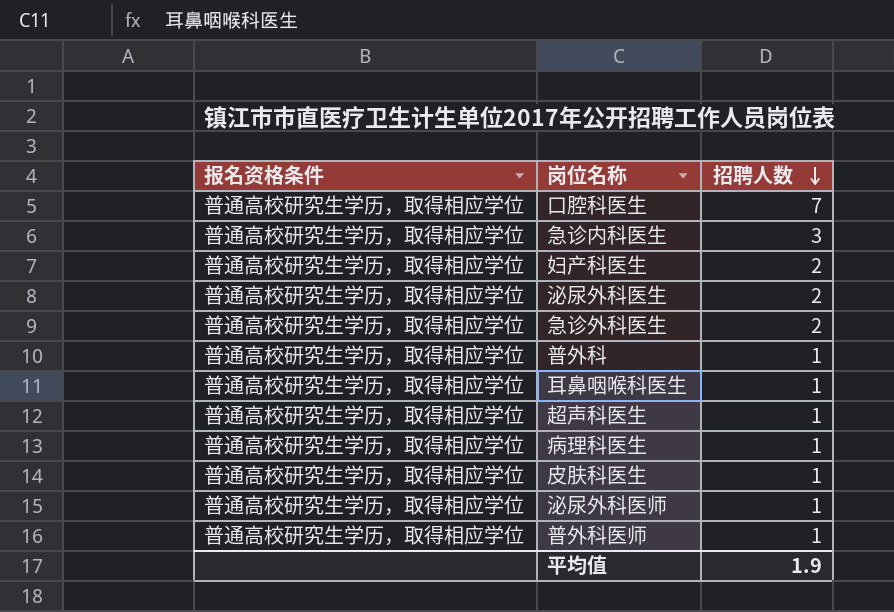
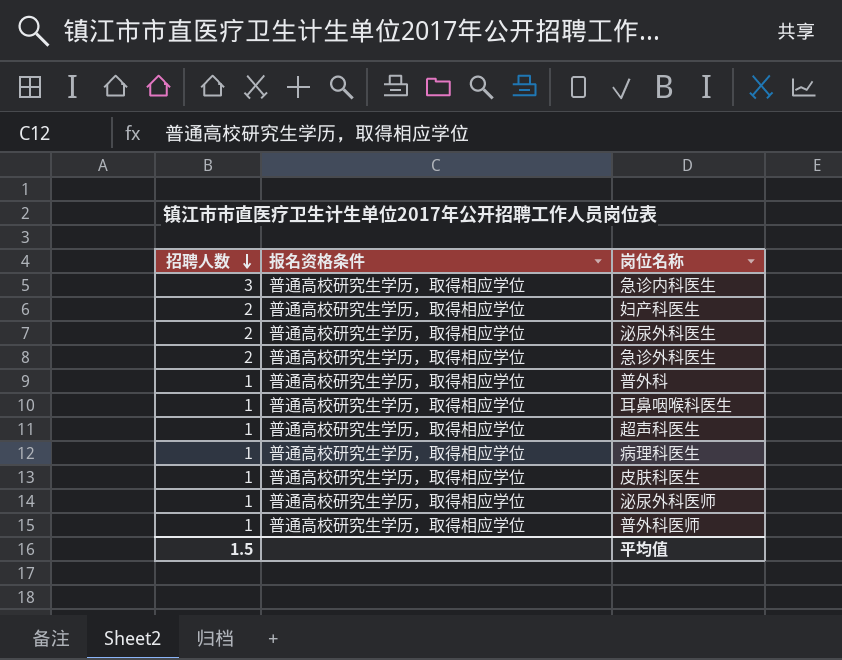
column 招聘人数 | position: 3 -> 1
row 口腔科医生: 普通高校研究生学历，取得相应学位 | 7 -> none
平均值 | 招聘人数: 1.9 -> 1.5

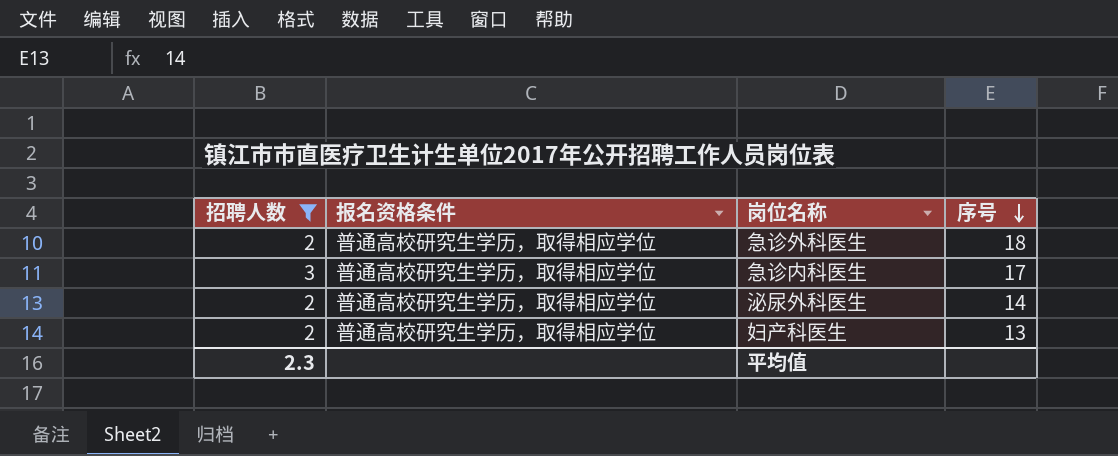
filter: none -> 招聘人数 != 1
row order: 招聘人数 descending -> 序号 descending
column 序号 | position: none -> 4
平均值 | 招聘人数: 1.5 -> 2.3

